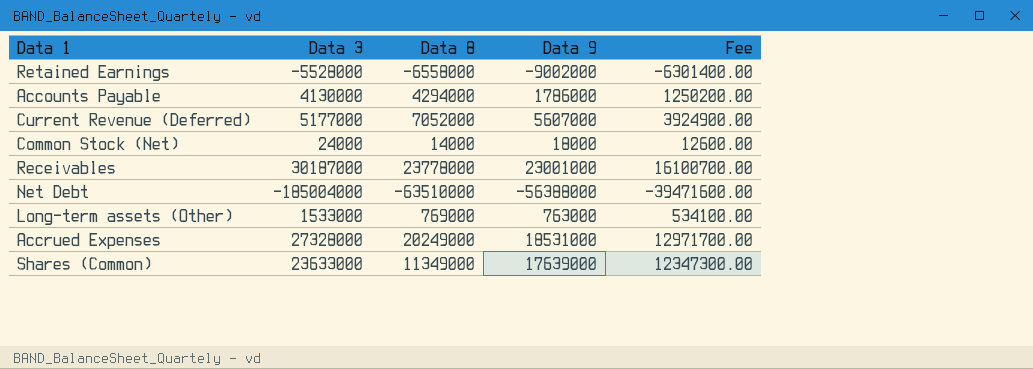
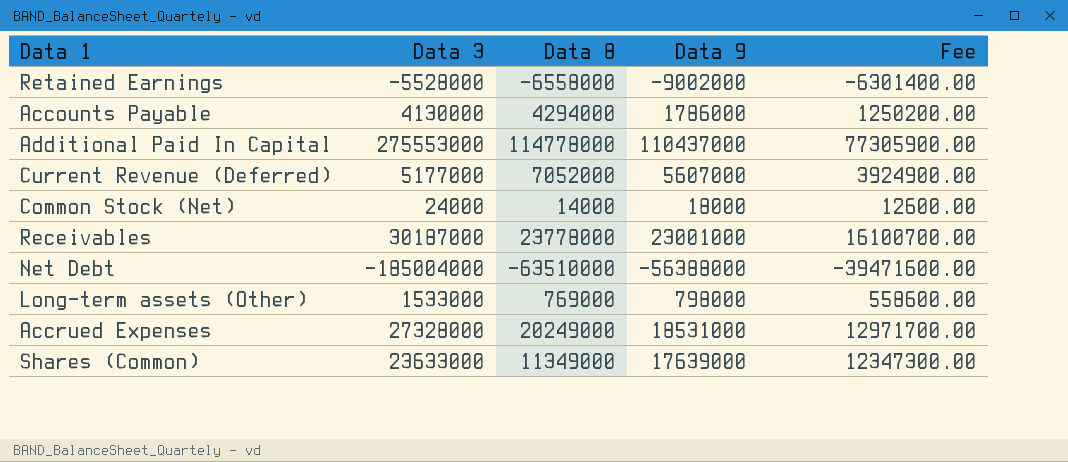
row Additional Paid In Capital: none -> 275553000 | 114778000 | 110437000 | 77305900.00
Long-term assets (Other) | Data 9: 763000 -> 798000
Long-term assets (Other) | Fee: 534100.00 -> 558600.00

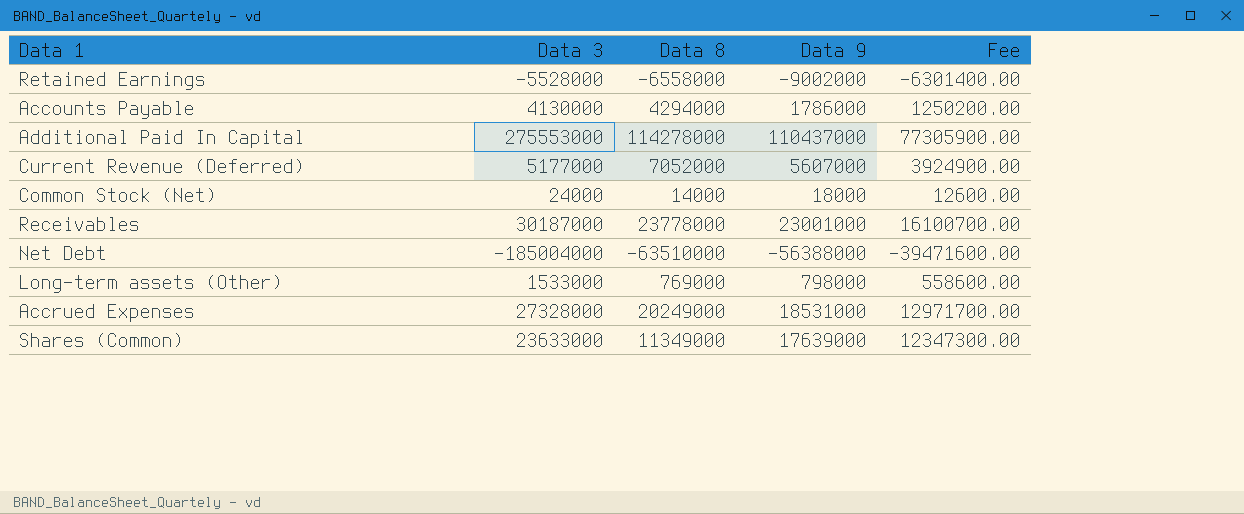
Additional Paid In Capital | Data 8: 114778000 -> 114278000

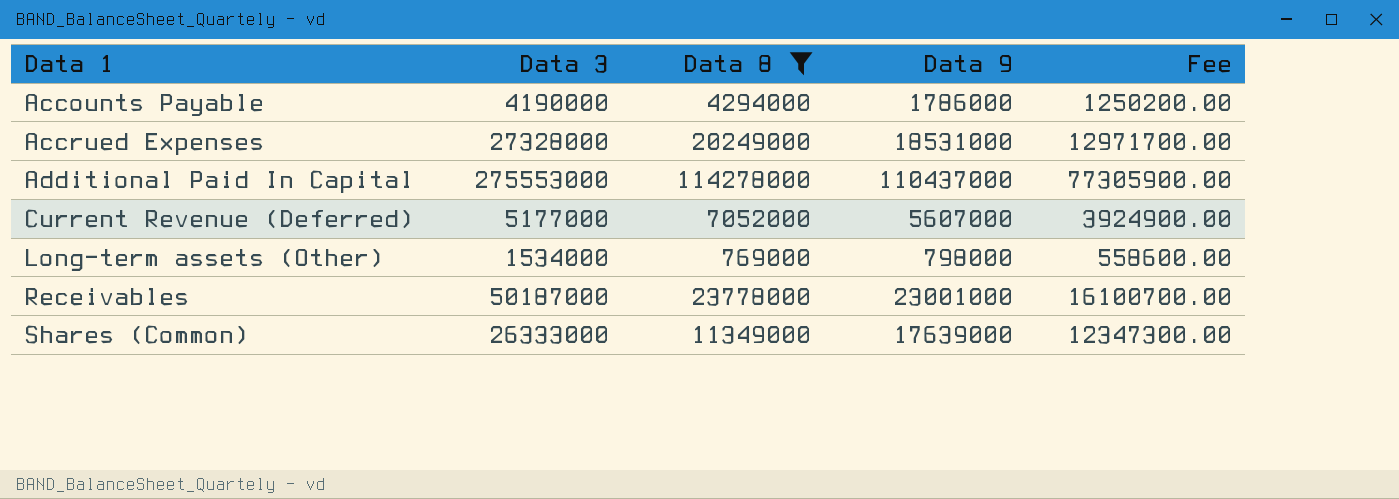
filter: none -> Data 8 >= 769000
row order: none -> Data 1 ascending
Accounts Payable | Data 3: 4130000 -> 4190000
Long-term assets (Other) | Data 3: 1533000 -> 1534000
Receivables | Data 3: 30187000 -> 50187000
Shares (Common) | Data 3: 23633000 -> 26333000

